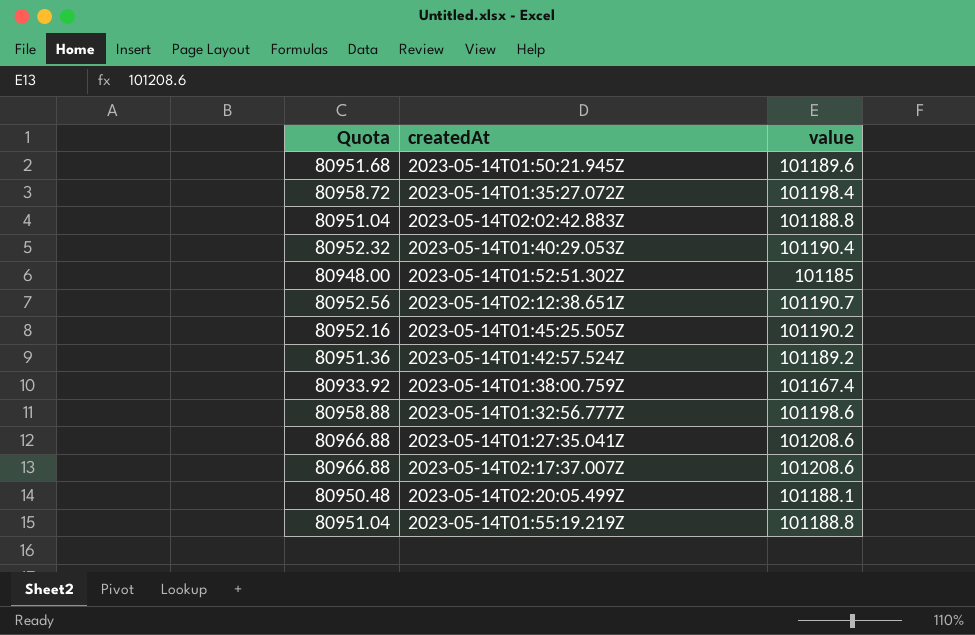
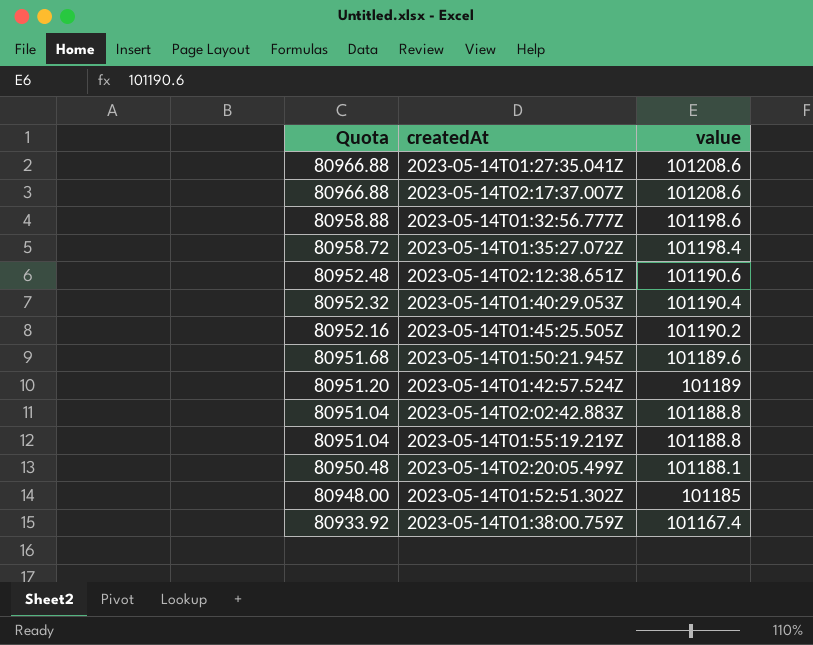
row order: none -> Quota descending
2023-05-14T02:12:38.651Z | Quota: 80952.56 -> 80952.48
2023-05-14T02:12:38.651Z | value: 101190.7 -> 101190.6
2023-05-14T01:42:57.524Z | Quota: 80951.36 -> 80951.20
2023-05-14T01:42:57.524Z | value: 101189.2 -> 101189

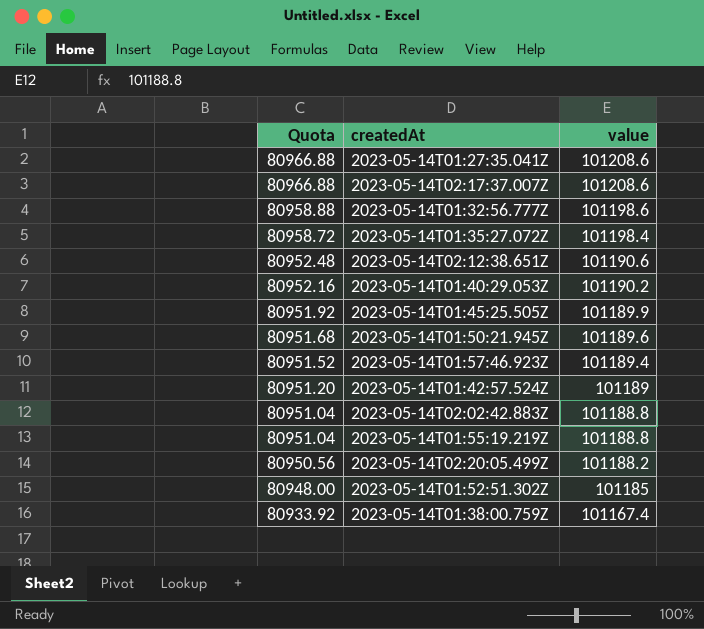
2023-05-14T01:40:29.053Z | Quota: 80952.32 -> 80952.16
2023-05-14T01:40:29.053Z | value: 101190.4 -> 101190.2
2023-05-14T01:45:25.505Z | Quota: 80952.16 -> 80951.92
2023-05-14T01:45:25.505Z | value: 101190.2 -> 101189.9
row 2023-05-14T01:57:46.923Z: none -> 80951.52 | 101189.4
2023-05-14T02:20:05.499Z | Quota: 80950.48 -> 80950.56
2023-05-14T02:20:05.499Z | value: 101188.1 -> 101188.2

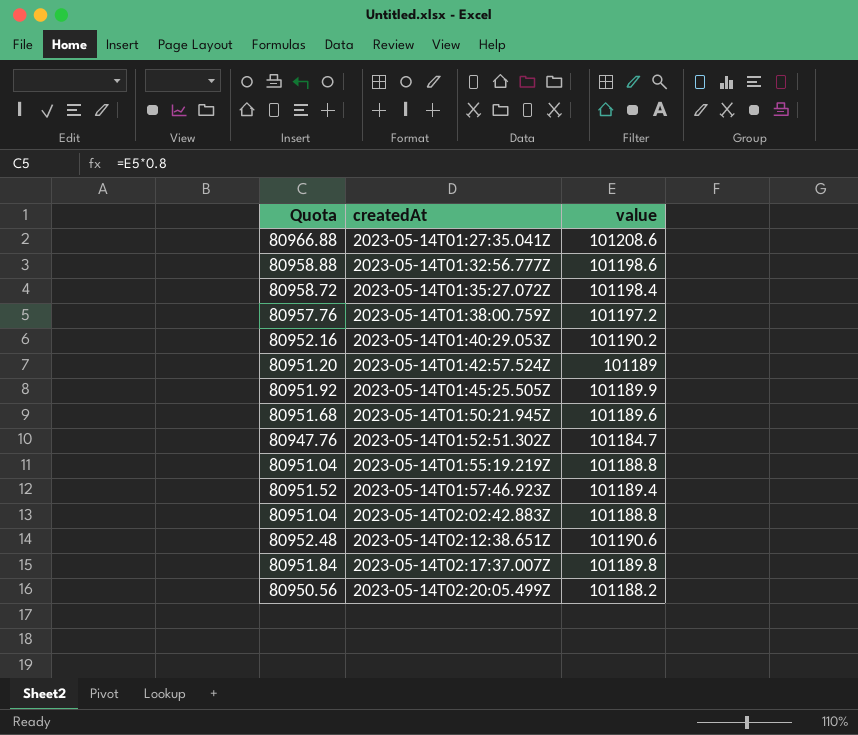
row order: Quota descending -> createdAt ascending
2023-05-14T01:38:00.759Z | Quota: 80933.92 -> 80957.76
2023-05-14T01:38:00.759Z | value: 101167.4 -> 101197.2
2023-05-14T01:52:51.302Z | Quota: 80948.00 -> 80947.76
2023-05-14T01:52:51.302Z | value: 101185 -> 101184.7
2023-05-14T02:17:37.007Z | Quota: 80966.88 -> 80951.84
2023-05-14T02:17:37.007Z | value: 101208.6 -> 101189.8

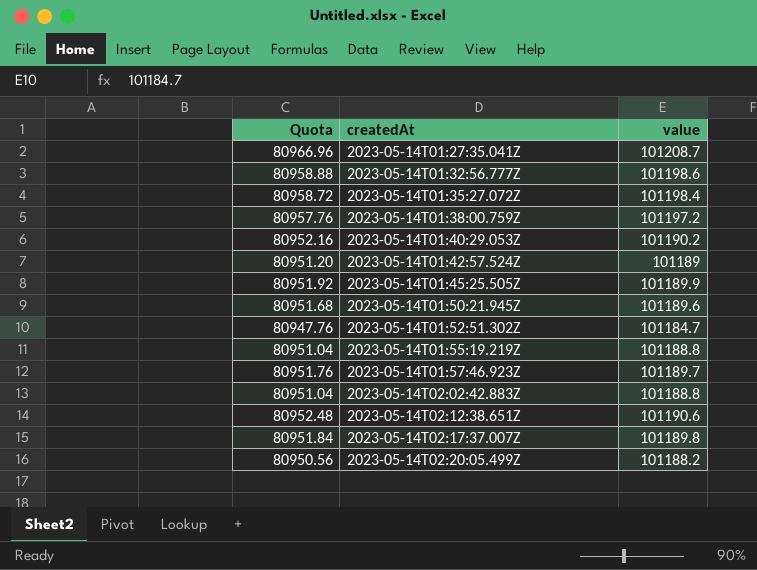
2023-05-14T01:27:35.041Z | Quota: 80966.88 -> 80966.96
2023-05-14T01:27:35.041Z | value: 101208.6 -> 101208.7
2023-05-14T01:57:46.923Z | Quota: 80951.52 -> 80951.76
2023-05-14T01:57:46.923Z | value: 101189.4 -> 101189.7

